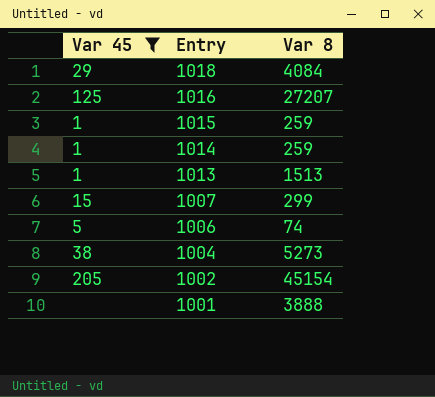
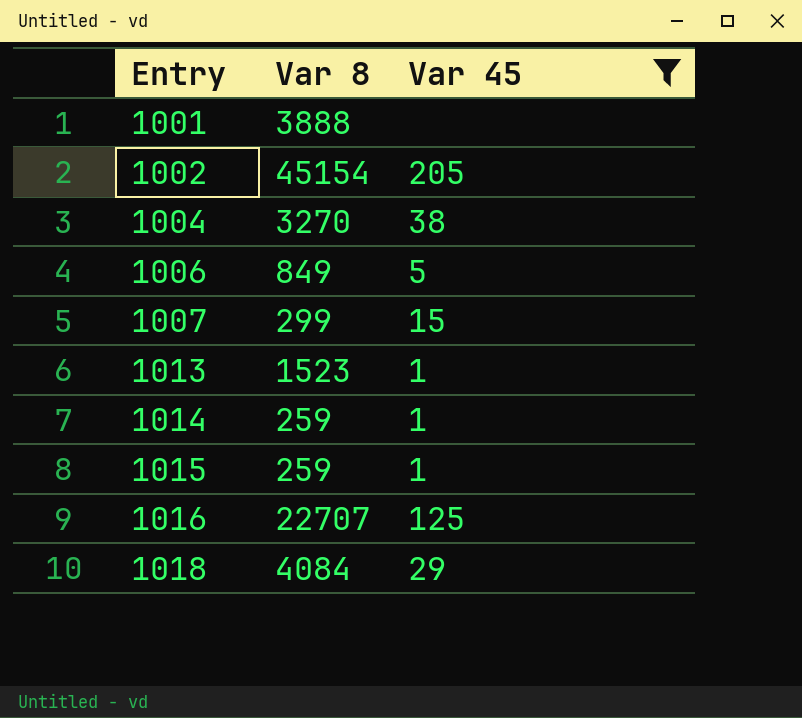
row order: Entry descending -> Entry ascending
column Var 45 | position: 1 -> 3
1004 | Var 8: 5273 -> 3270
1006 | Var 8: 74 -> 849
1013 | Var 8: 1513 -> 1523
1016 | Var 8: 27207 -> 22707

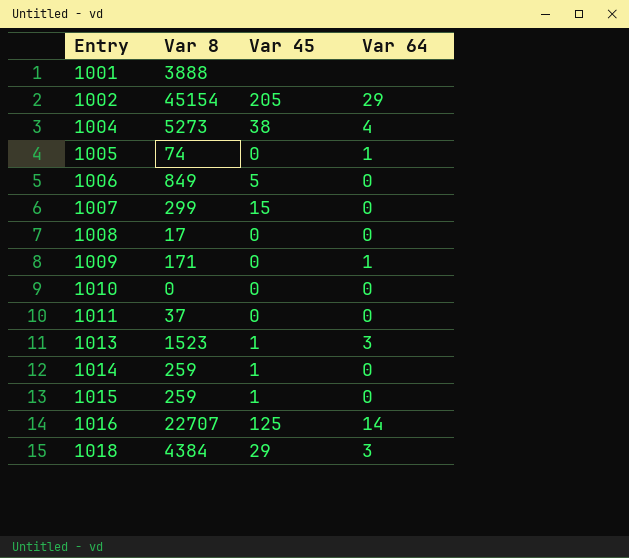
filter: Var 45 != 0 -> none
column Var 64 | position: none -> 4
1004 | Var 8: 3270 -> 5273
1018 | Var 8: 4084 -> 4384

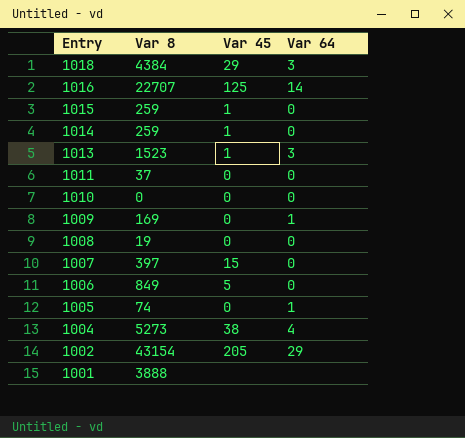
row order: Entry ascending -> Entry descending
1009 | Var 8: 171 -> 169
1008 | Var 8: 17 -> 19
1007 | Var 8: 299 -> 397
1002 | Var 8: 45154 -> 43154

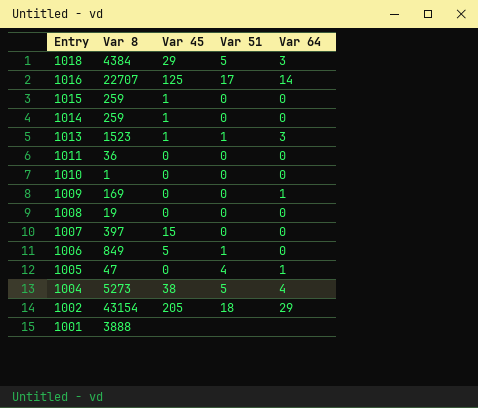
column Var 51 | position: none -> 4
1011 | Var 8: 37 -> 36
1010 | Var 8: 0 -> 1
1005 | Var 8: 74 -> 47

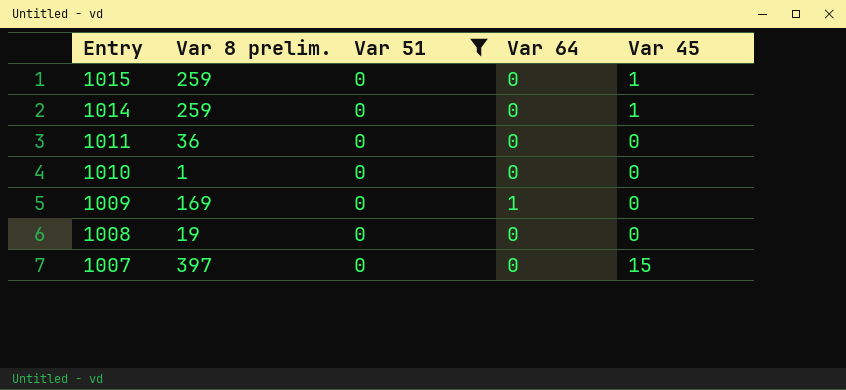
filter: none -> Var 51 = 0
column name: Var 8 -> Var 8 prelim.
column Var 45 | position: 3 -> 5

